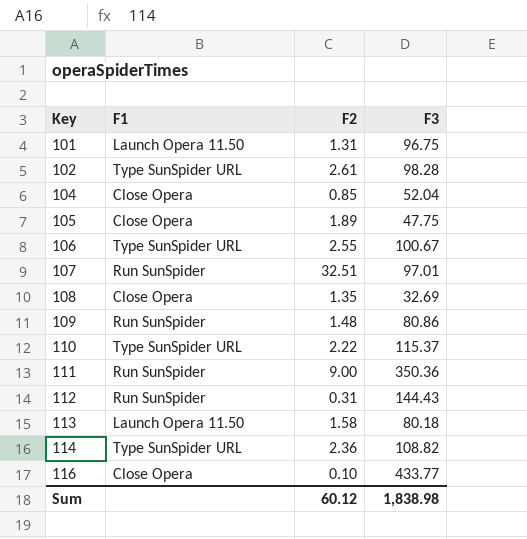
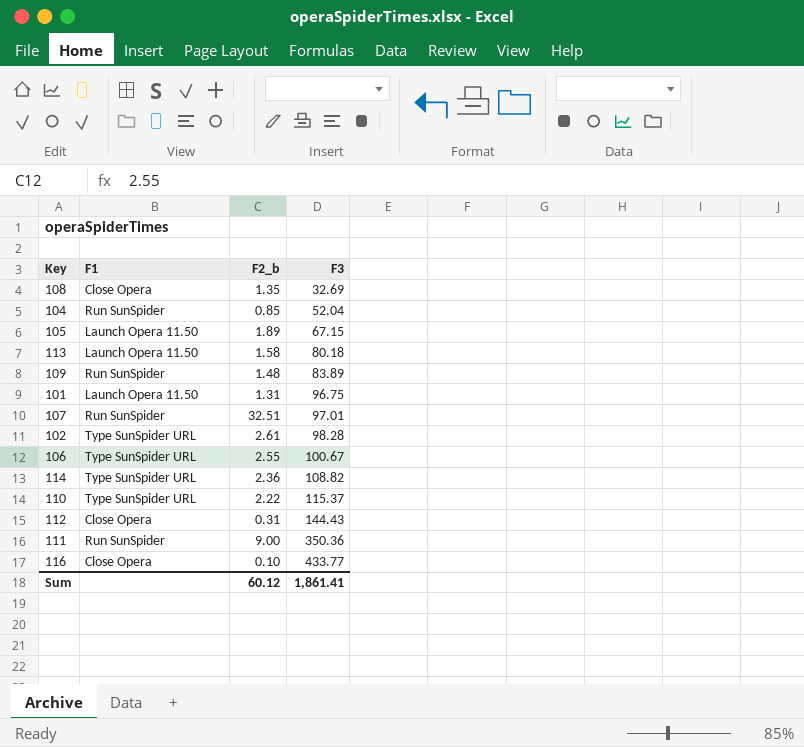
row order: Key ascending -> F3 ascending
column name: F2 -> F2_b
104 | F1: Close Opera -> Run SunSpider
105 | F1: Close Opera -> Launch Opera 11.50
105 | F3: 47.75 -> 67.15
109 | F3: 80.86 -> 83.89
112 | F1: Run SunSpider -> Close Opera
Sum | F3: 1,838.98 -> 1,861.41

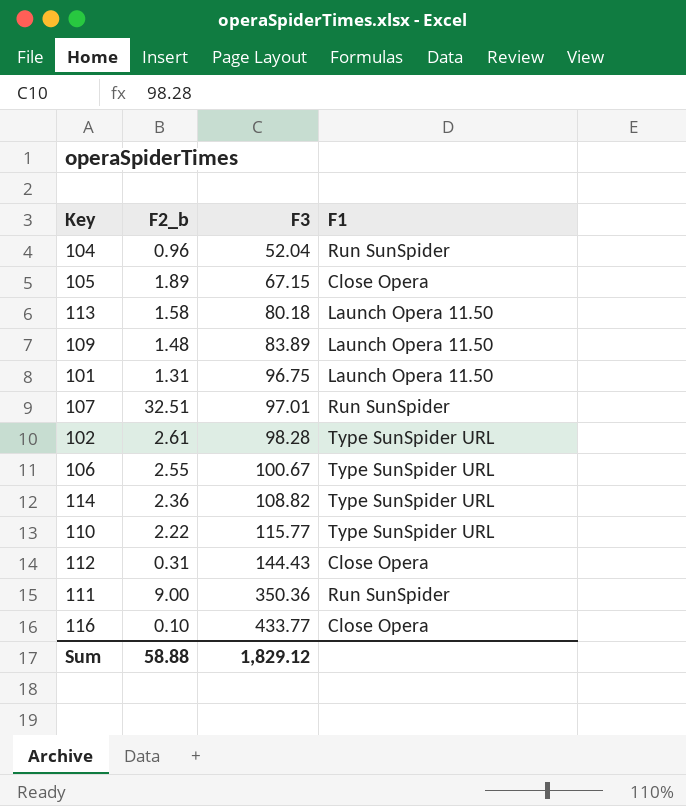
column F1 | position: 2 -> 4
row 108: Close Opera | 1.35 | 32.69 -> none
104 | F2_b: 0.85 -> 0.96
105 | F1: Launch Opera 11.50 -> Close Opera
109 | F1: Run SunSpider -> Launch Opera 11.50
110 | F3: 115.37 -> 115.77
Sum | F2_b: 60.12 -> 58.88
Sum | F3: 1,861.41 -> 1,829.12

